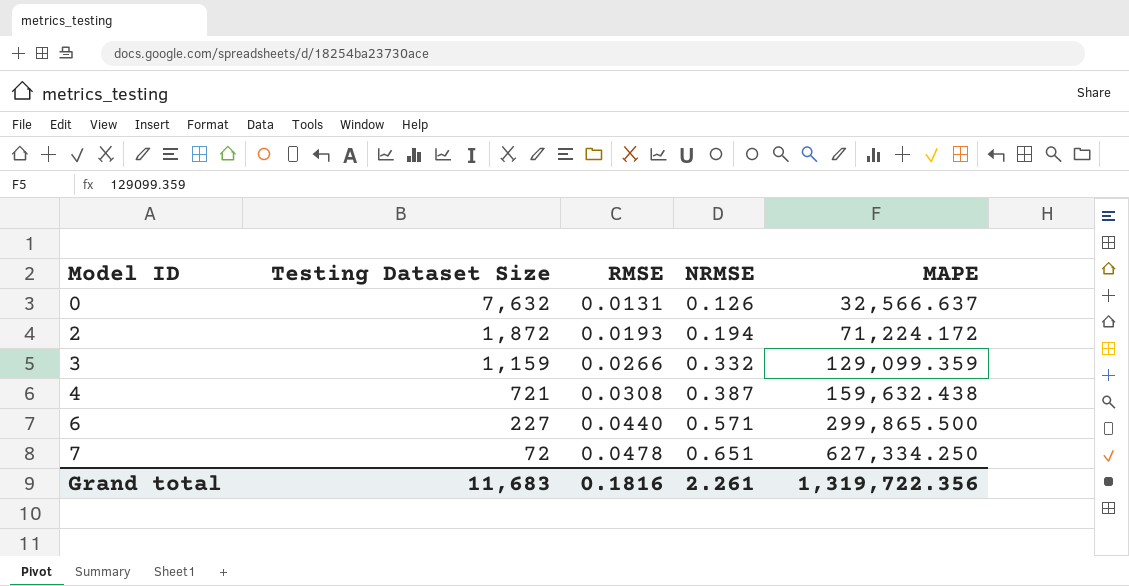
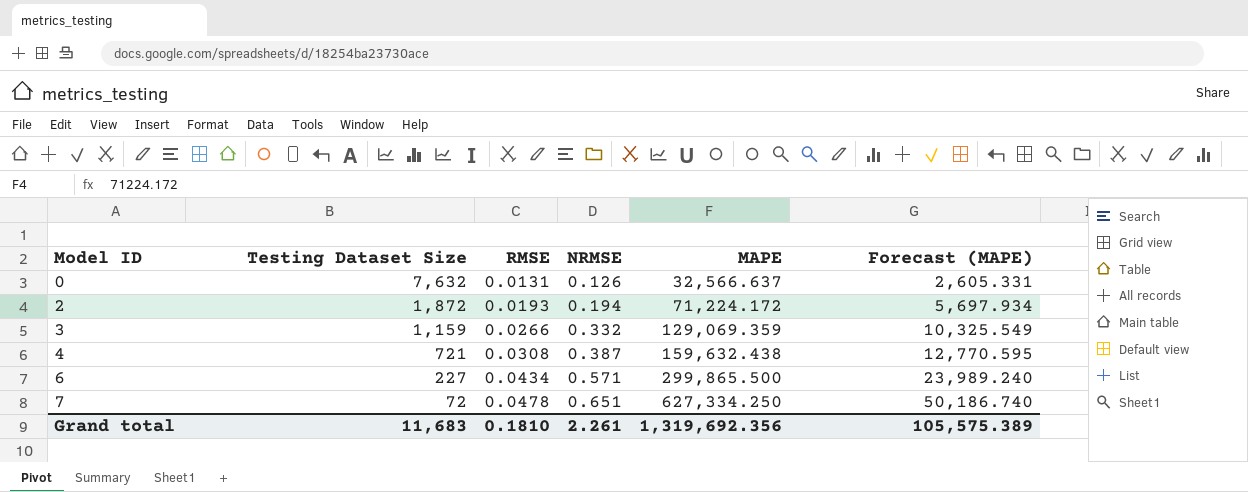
column Forecast (MAPE) | formula: none -> [MAPE] * 0.08
3 | MAPE: 129,099.359 -> 129,069.359
6 | RMSE: 0.0440 -> 0.0434
Grand total | RMSE: 0.1816 -> 0.1810
Grand total | MAPE: 1,319,722.356 -> 1,319,692.356

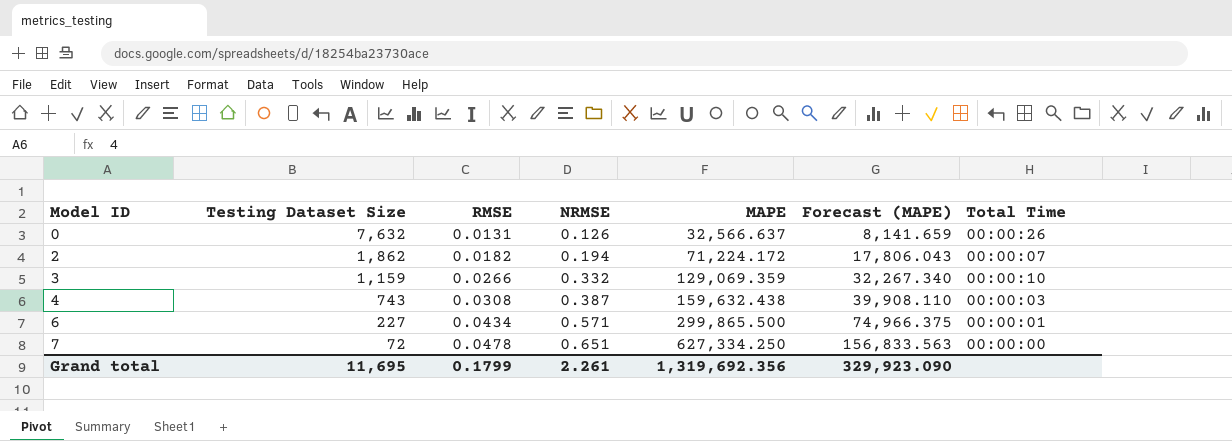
column Forecast (MAPE) | formula: [MAPE] * 0.08 -> [MAPE] * 0.25
column Total Time | position: none -> 7
2 | Testing Dataset Size: 1,872 -> 1,862
2 | RMSE: 0.0193 -> 0.0182
4 | Testing Dataset Size: 721 -> 743
Grand total | Testing Dataset Size: 11,683 -> 11,695
Grand total | RMSE: 0.1810 -> 0.1799
Grand total | Forecast (MAPE): 105,575.389 -> 329,923.090

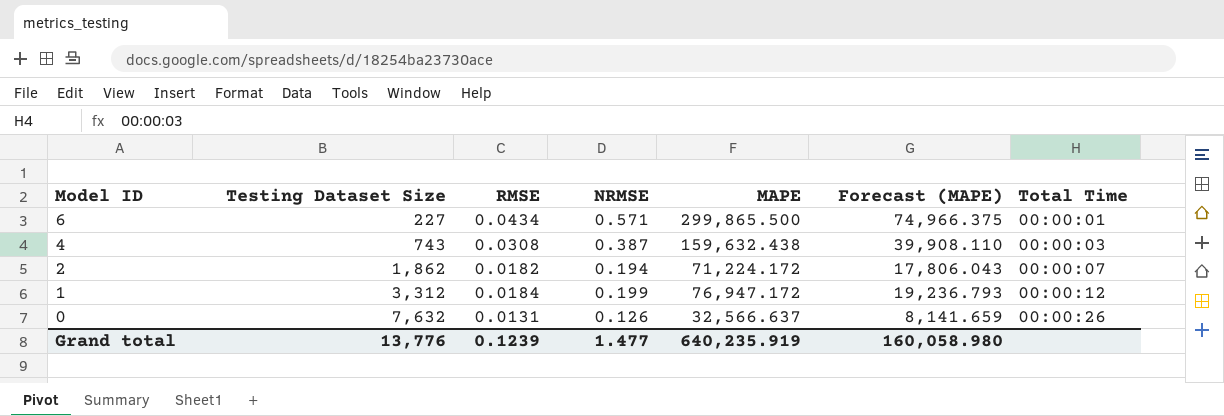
row order: Model ID ascending -> Model ID descending
row 3: 1,159 | 0.0266 | 0.332 | 129,069.359 | 32,267.340 | 00:00:10 -> none
row 7: 72 | 0.0478 | 0.651 | 627,334.250 | 156,833.563 | 00:00:00 -> none
row 1: none -> 3,312 | 0.0184 | 0.199 | 76,947.172 | 19,236.793 | 00:00:12
Grand total | Testing Dataset Size: 11,695 -> 13,776
Grand total | RMSE: 0.1799 -> 0.1239
Grand total | NRMSE: 2.261 -> 1.477
Grand total | MAPE: 1,319,692.356 -> 640,235.919
Grand total | Forecast (MAPE): 329,923.090 -> 160,058.980

